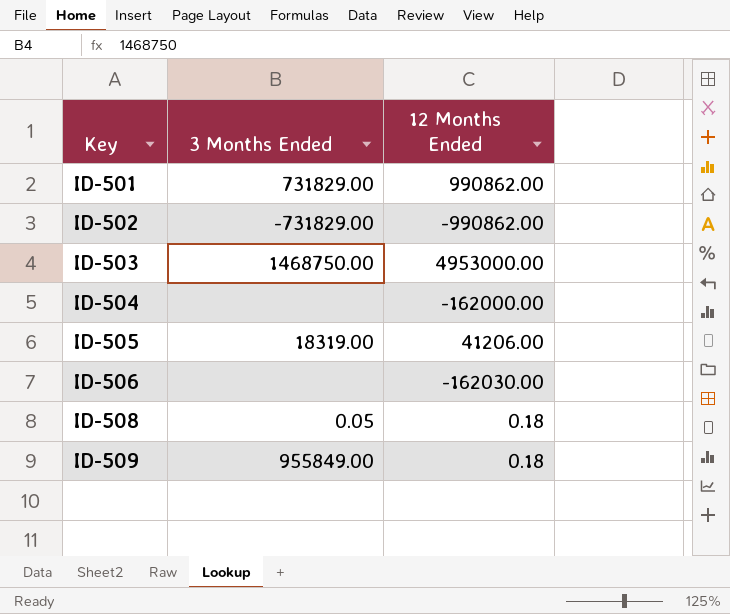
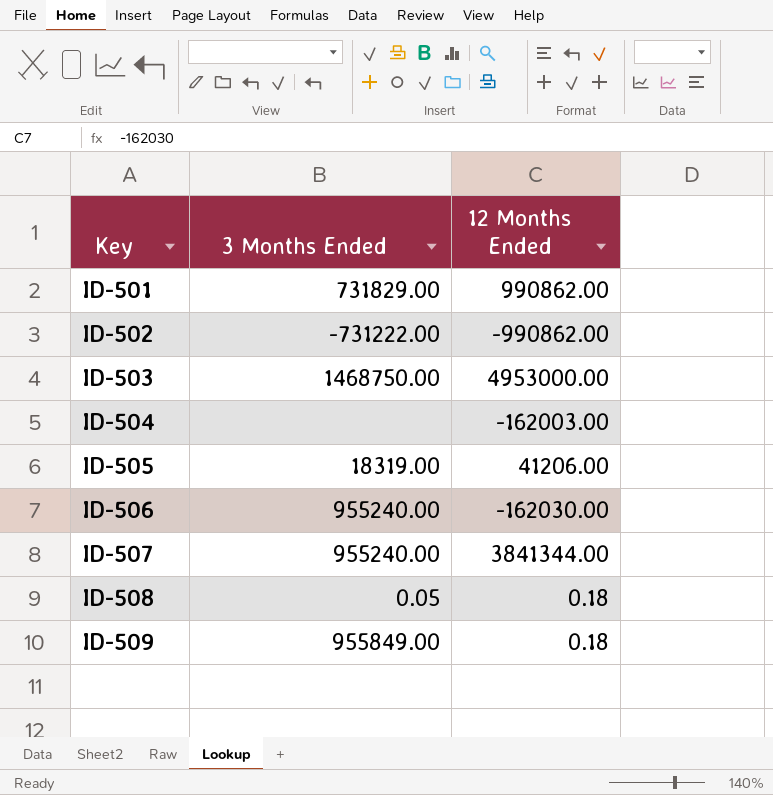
ID-502 | 3 Months Ended: -731829.00 -> -731222.00
ID-504 | 12 Months Ended: -162000.00 -> -162003.00
ID-506 | 3 Months Ended: none -> 955240.00
row ID-507: none -> 955240.00 | 3841344.00

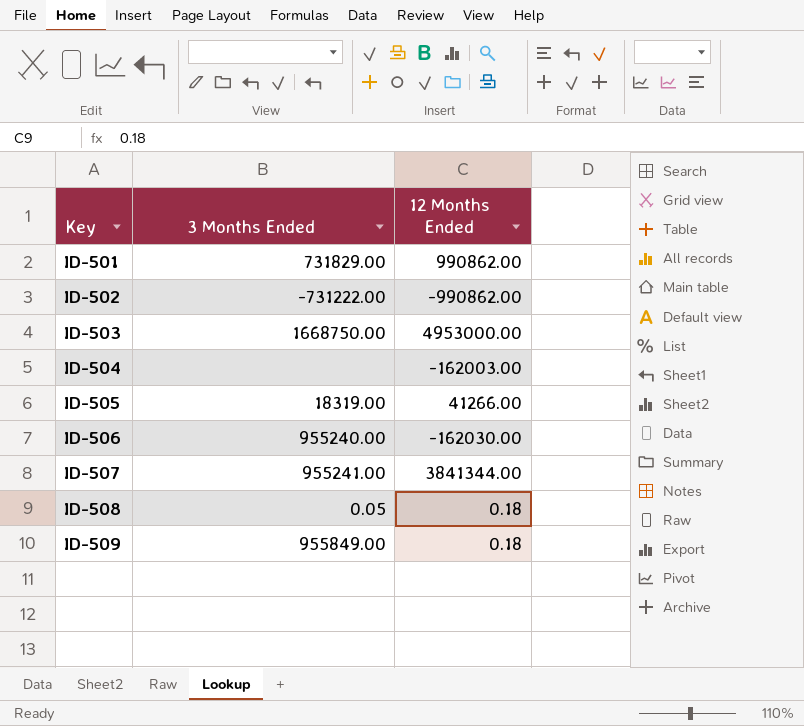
ID-503 | 3 Months Ended: 1468750.00 -> 1668750.00
ID-505 | 12 Months Ended: 41206.00 -> 41266.00
ID-507 | 3 Months Ended: 955240.00 -> 955241.00

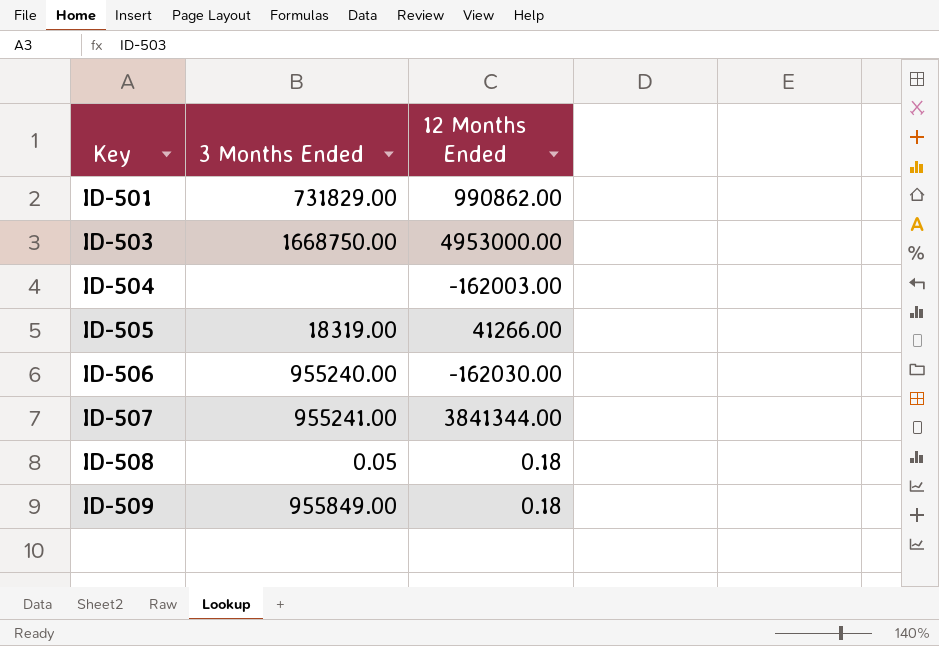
row ID-502: -731222.00 | -990862.00 -> none

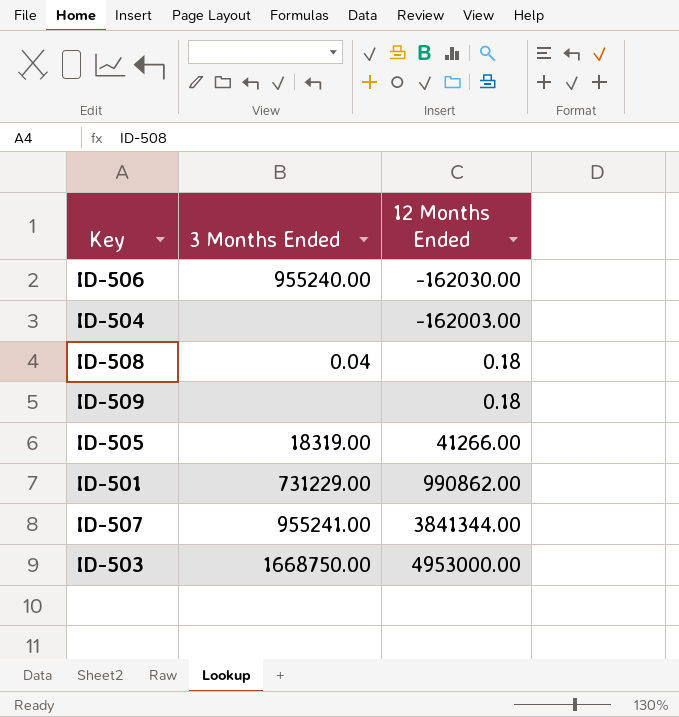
row order: Key ascending -> 12 Months Ended ascending
ID-508 | 3 Months Ended: 0.05 -> 0.04
ID-509 | 3 Months Ended: 955849.00 -> none
ID-501 | 3 Months Ended: 731829.00 -> 731229.00

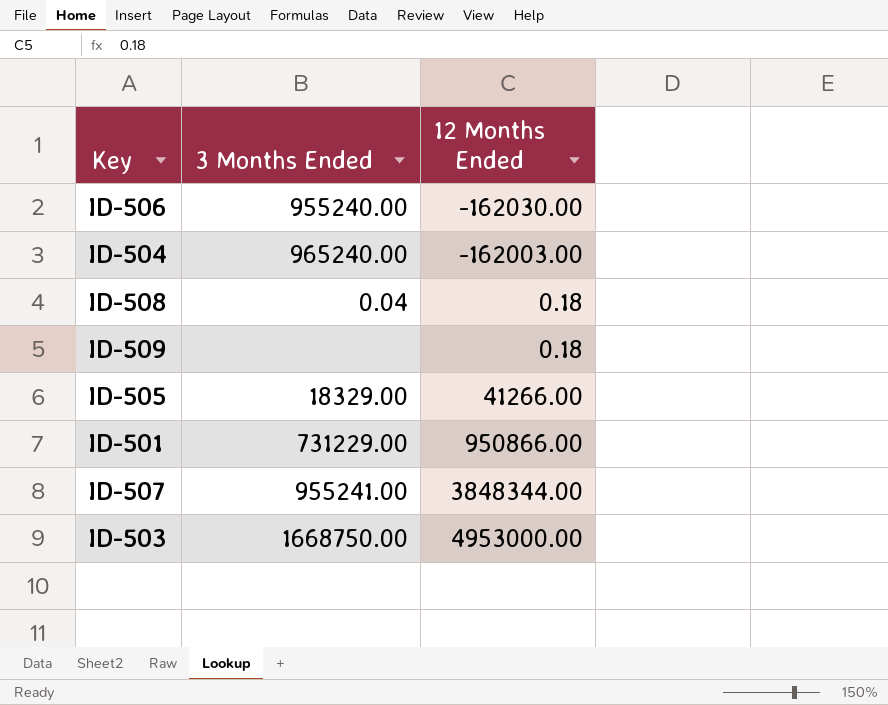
ID-504 | 3 Months Ended: none -> 965240.00
ID-505 | 3 Months Ended: 18319.00 -> 18329.00
ID-501 | 12 Months Ended: 990862.00 -> 950866.00
ID-507 | 12 Months Ended: 3841344.00 -> 3848344.00

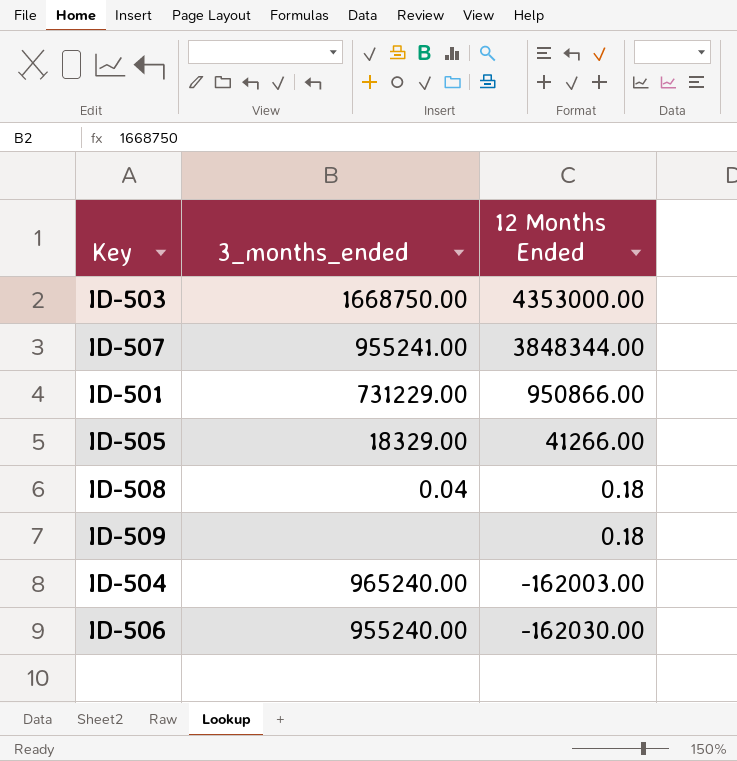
row order: 12 Months Ended ascending -> 12 Months Ended descending
column name: 3 Months Ended -> 3_months_ended
ID-503 | 12 Months Ended: 4953000.00 -> 4353000.00

